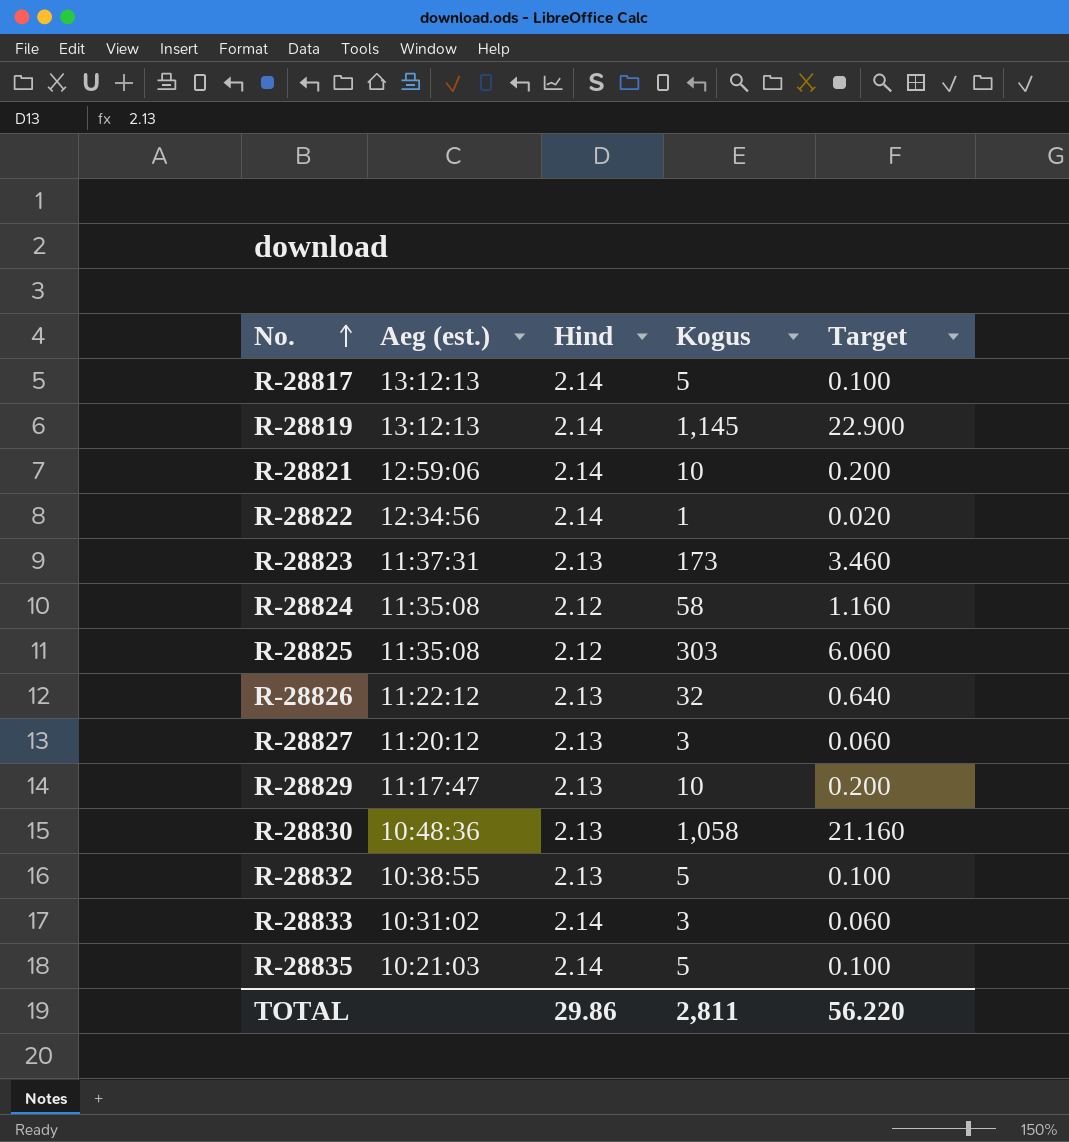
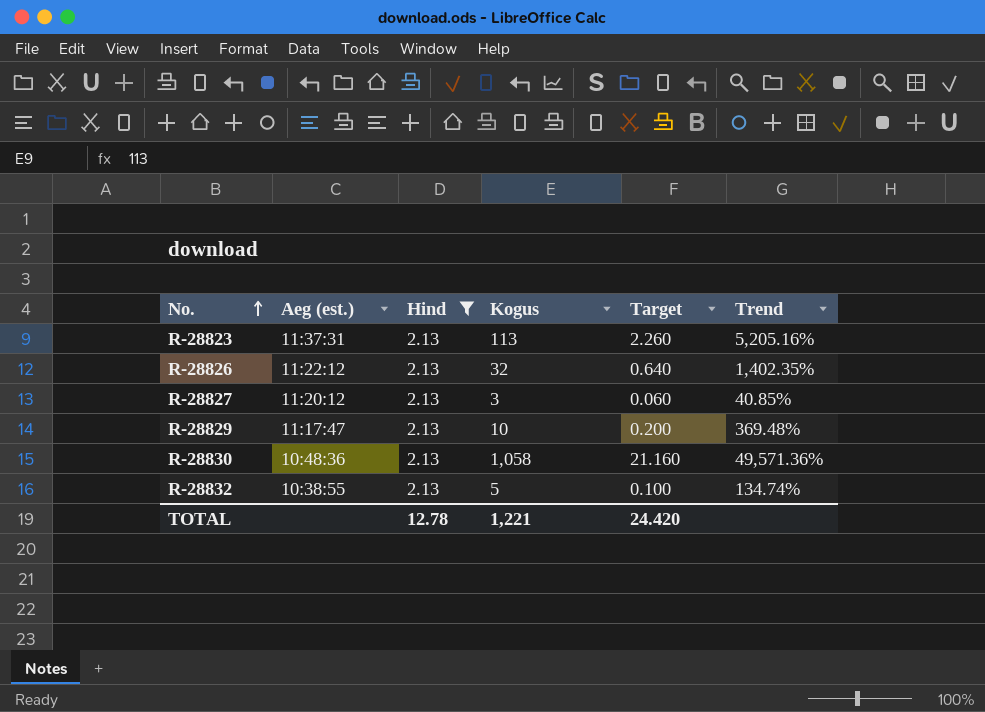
filter: none -> Hind = 2.13
column Trend | formula: none -> ([Kogus] - [Hind]) / [Hind]
R-28823 | Kogus: 173 -> 113
R-28823 | Target: 3.460 -> 2.260
TOTAL | Hind: 29.86 -> 12.78
TOTAL | Kogus: 2,811 -> 1,221
TOTAL | Target: 56.220 -> 24.420

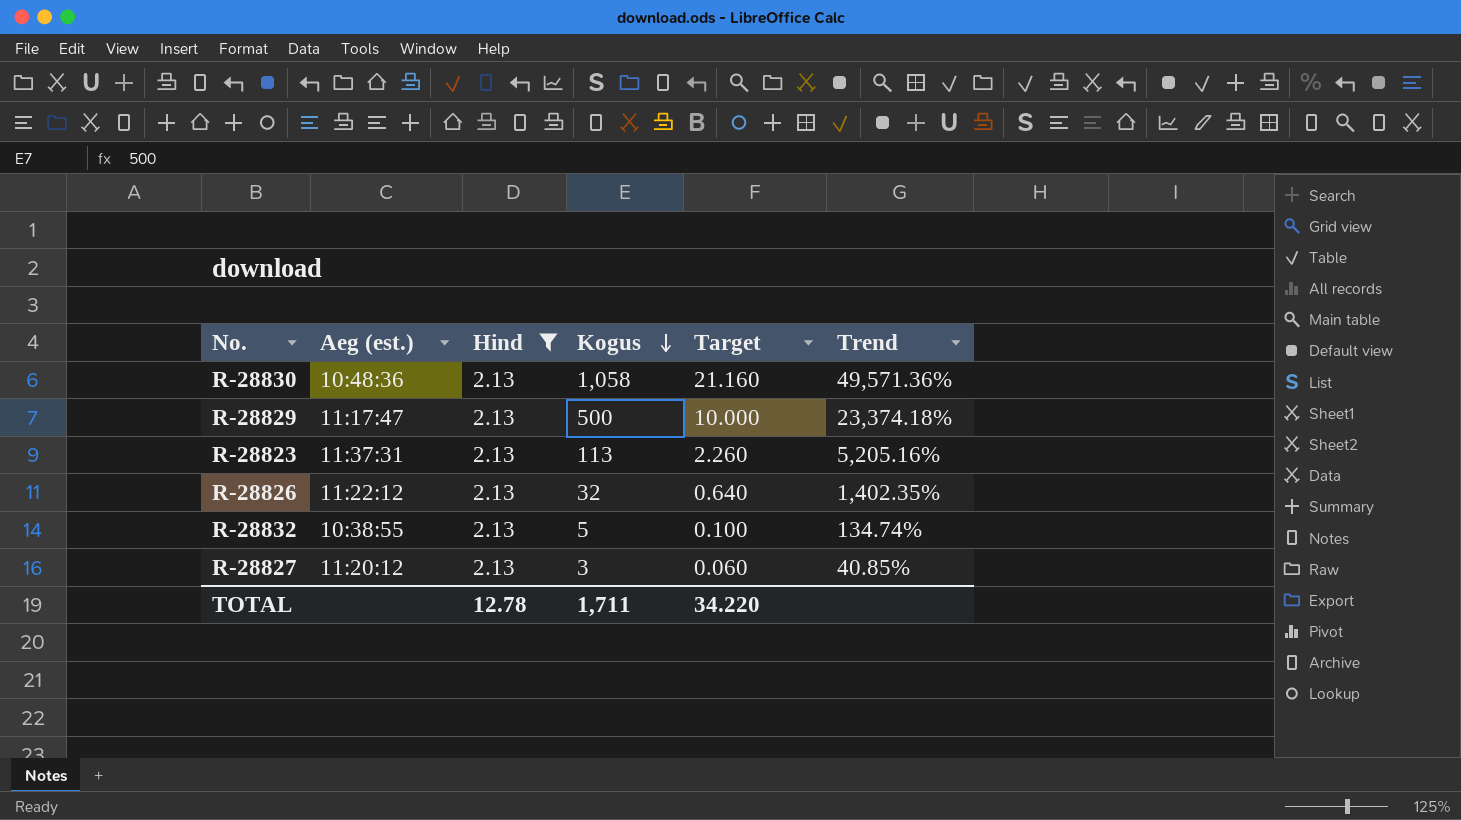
row order: No. ascending -> Kogus descending
R-28829 | Kogus: 10 -> 500
R-28829 | Target: 0.200 -> 10.000
R-28829 | Trend: 369.48% -> 23,374.18%
TOTAL | Kogus: 1,221 -> 1,711
TOTAL | Target: 24.420 -> 34.220

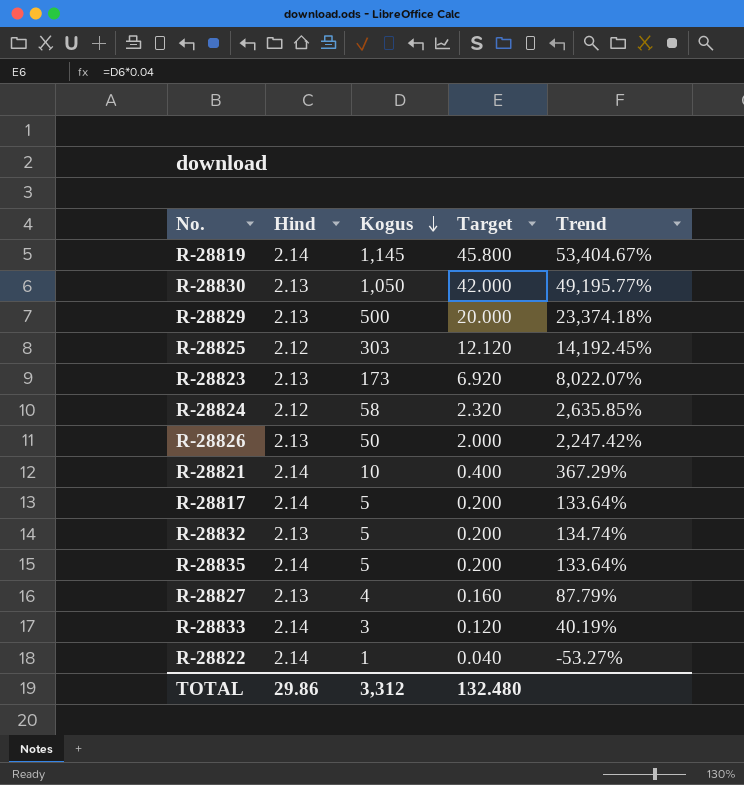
filter: Hind = 2.13 -> none
column Aeg (est.) | position: 2 -> none
column Target | formula: [Kogus] * 0.02 -> [Kogus] * 0.04
R-28830 | Kogus: 1,058 -> 1,050
R-28830 | Trend: 49,571.36% -> 49,195.77%
R-28823 | Kogus: 113 -> 173
R-28823 | Trend: 5,205.16% -> 8,022.07%
R-28826 | Kogus: 32 -> 50
R-28826 | Trend: 1,402.35% -> 2,247.42%
R-28827 | Kogus: 3 -> 4
R-28827 | Trend: 40.85% -> 87.79%
TOTAL | Hind: 12.78 -> 29.86
TOTAL | Kogus: 1,711 -> 3,312
TOTAL | Target: 34.220 -> 132.480

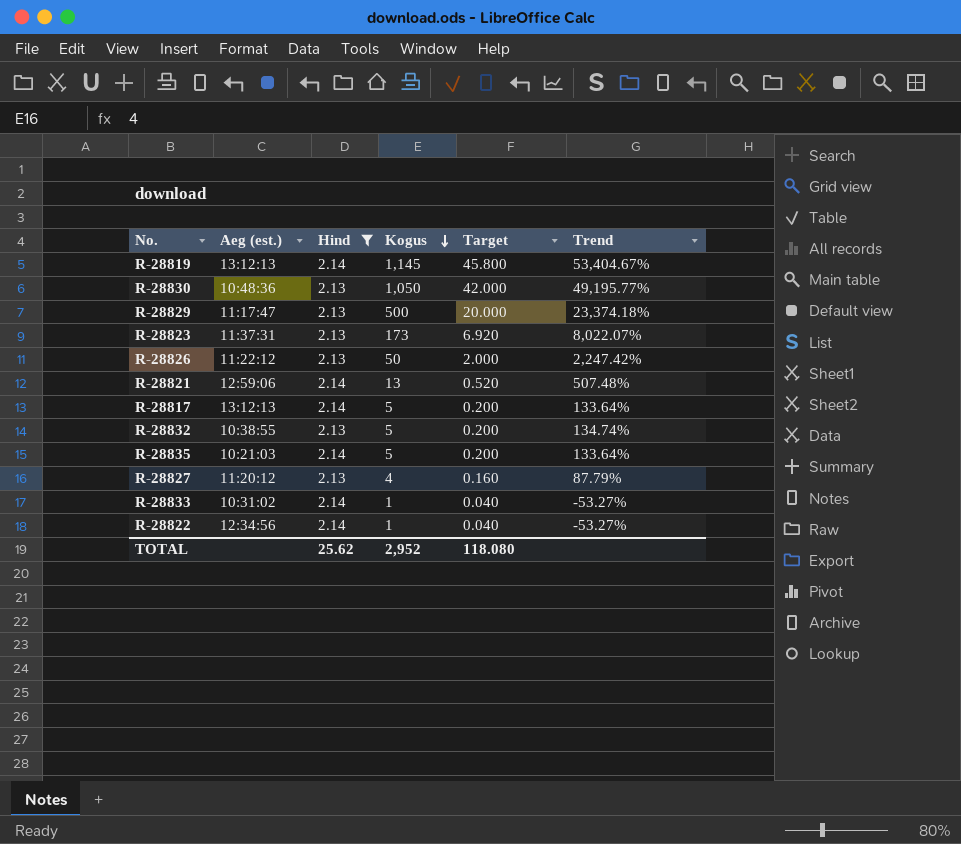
filter: none -> Hind != 2.12
column Aeg (est.) | position: none -> 2
R-28821 | Kogus: 10 -> 13
R-28821 | Target: 0.400 -> 0.520
R-28821 | Trend: 367.29% -> 507.48%
R-28833 | Kogus: 3 -> 1
R-28833 | Target: 0.120 -> 0.040
R-28833 | Trend: 40.19% -> -53.27%
TOTAL | Hind: 29.86 -> 25.62
TOTAL | Kogus: 3,312 -> 2,952
TOTAL | Target: 132.480 -> 118.080

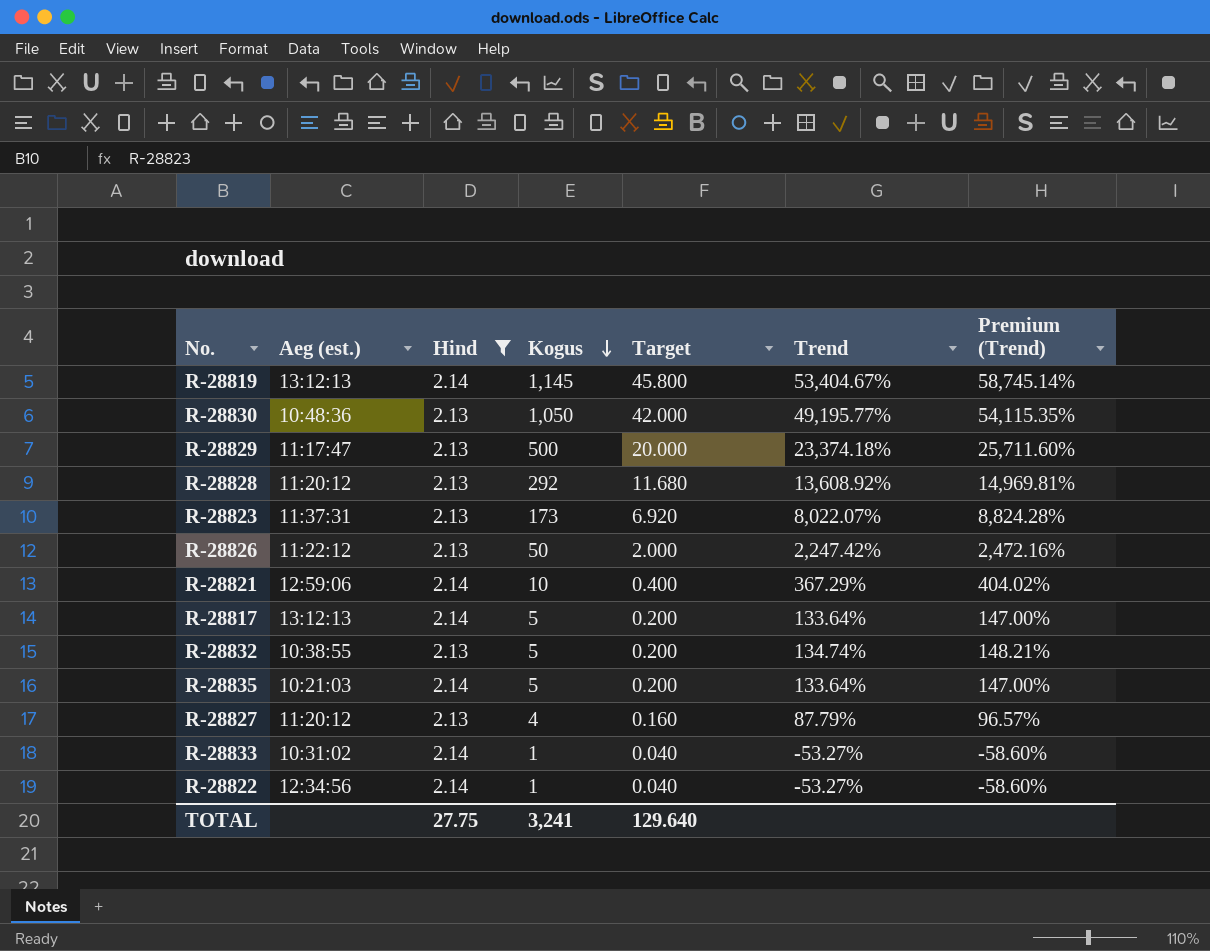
column Premium (Trend) | formula: none -> [Trend] * 1.1
row R-28828: none -> 11:20:12 | 2.13 | 292 | 11.680 | 13,608.92% | 14,969.81%
R-28821 | Kogus: 13 -> 10
R-28821 | Target: 0.520 -> 0.400
R-28821 | Trend: 507.48% -> 367.29%
TOTAL | Hind: 25.62 -> 27.75
TOTAL | Kogus: 2,952 -> 3,241
TOTAL | Target: 118.080 -> 129.640

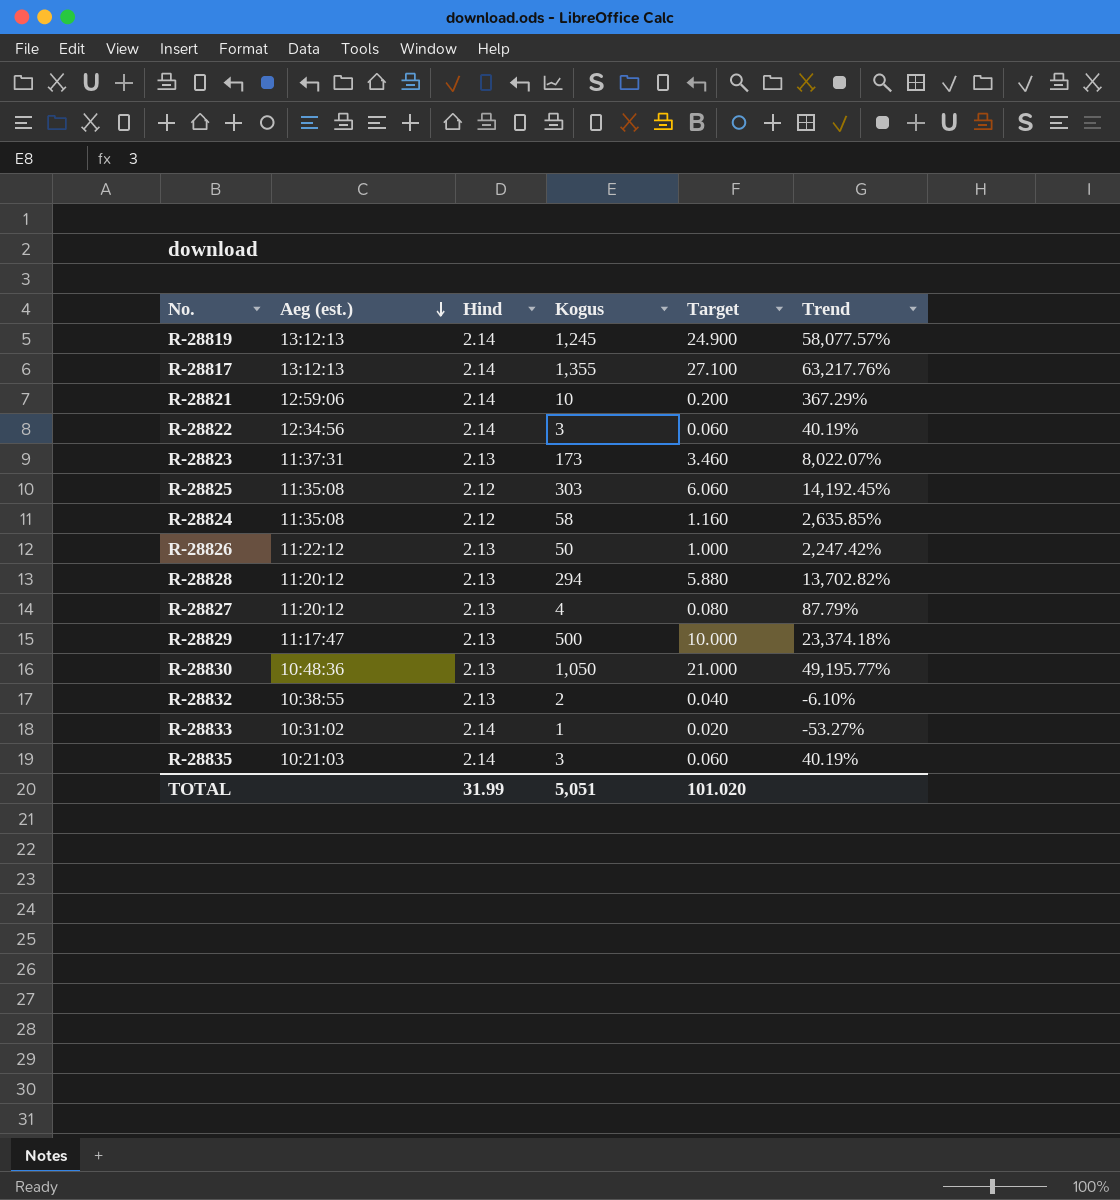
filter: Hind != 2.12 -> none
row order: Kogus descending -> Aeg (est.) descending
column Premium (Trend) | formula: [Trend] * 1.1 -> none
column Target | formula: [Kogus] * 0.04 -> [Kogus] * 0.02
R-28819 | Kogus: 1,145 -> 1,245
R-28819 | Trend: 53,404.67% -> 58,077.57%
R-28817 | Kogus: 5 -> 1,355
R-28817 | Trend: 133.64% -> 63,217.76%
R-28822 | Kogus: 1 -> 3
R-28822 | Trend: -53.27% -> 40.19%
R-28828 | Kogus: 292 -> 294
R-28828 | Trend: 13,608.92% -> 13,702.82%
R-28832 | Kogus: 5 -> 2
R-28832 | Trend: 134.74% -> -6.10%
R-28835 | Kogus: 5 -> 3
R-28835 | Trend: 133.64% -> 40.19%
TOTAL | Hind: 27.75 -> 31.99
TOTAL | Kogus: 3,241 -> 5,051
TOTAL | Target: 129.640 -> 101.020

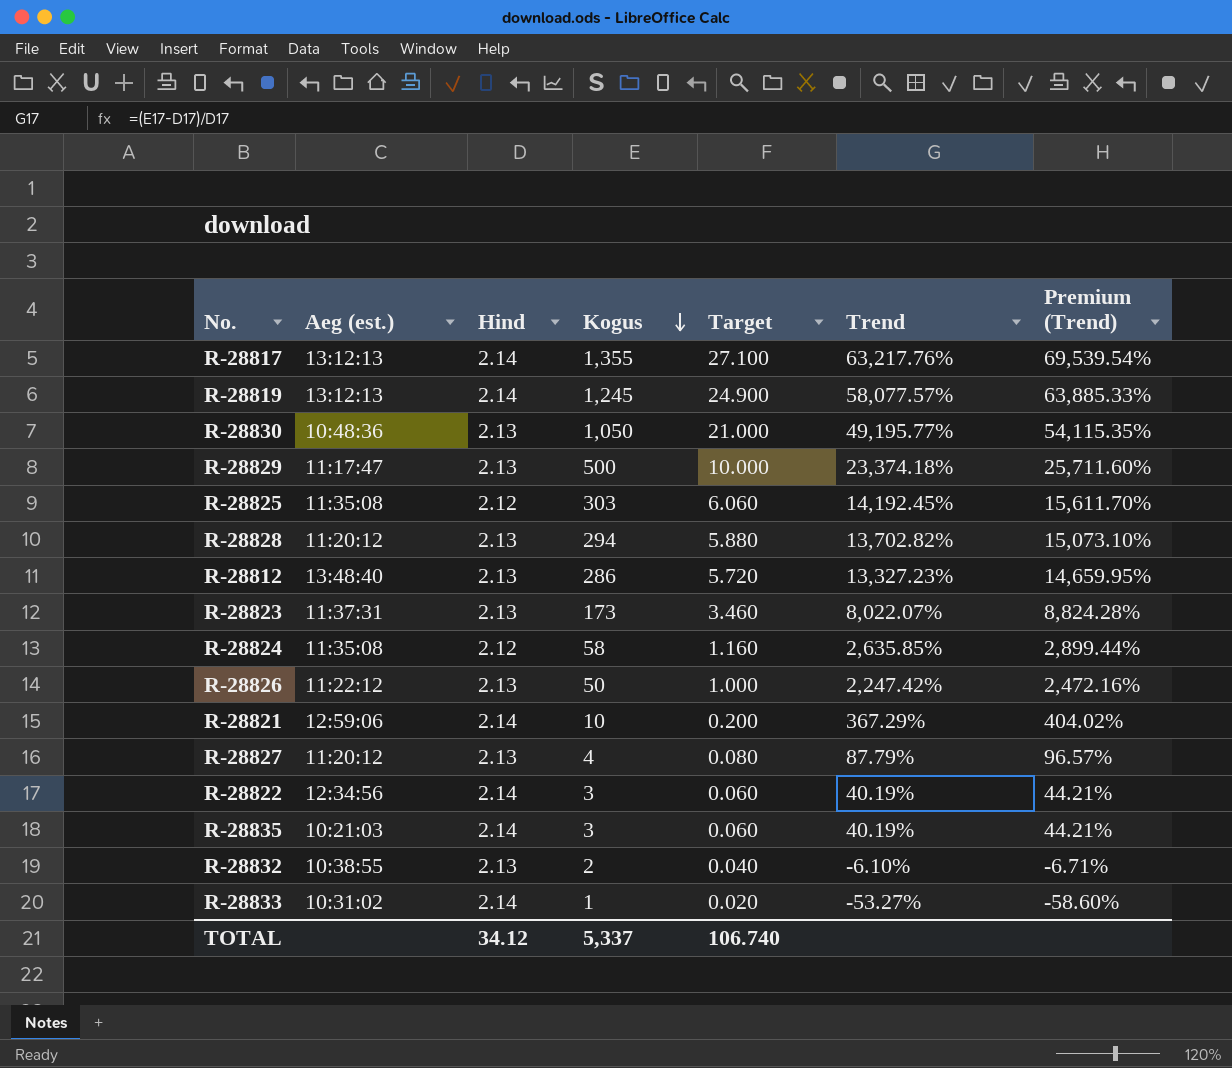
row order: Aeg (est.) descending -> Kogus descending
column Premium (Trend) | formula: none -> [Trend] * 1.1
row R-28812: none -> 13:48:40 | 2.13 | 286 | 5.720 | 13,327.23% | 14,659.95%
TOTAL | Hind: 31.99 -> 34.12
TOTAL | Kogus: 5,051 -> 5,337
TOTAL | Target: 101.020 -> 106.740

